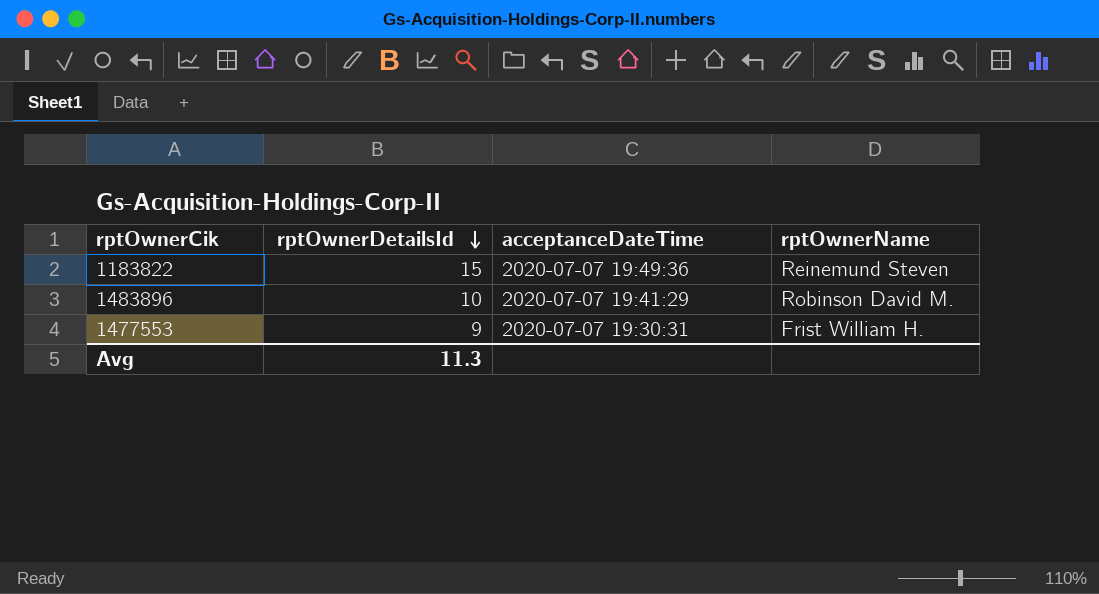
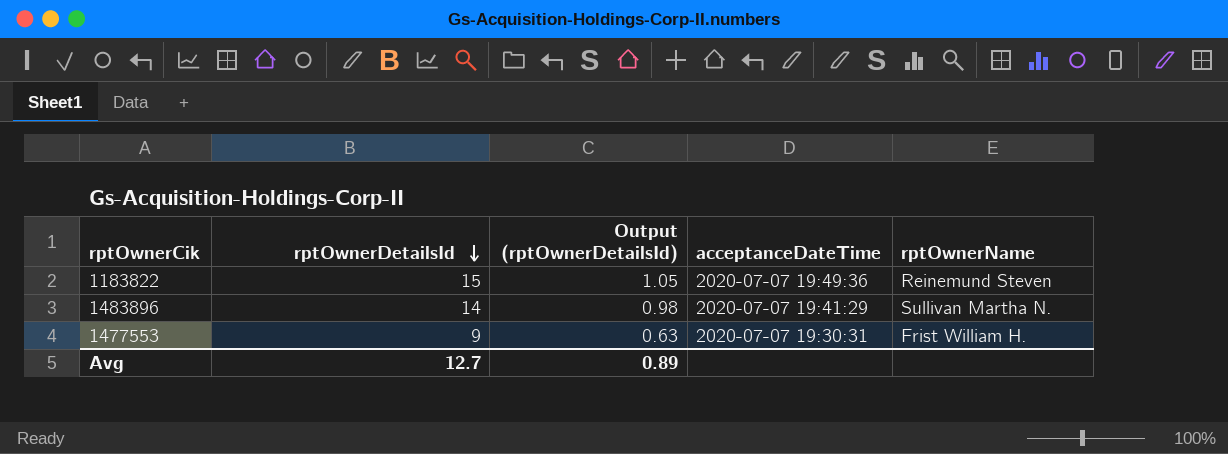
column Output (rptOwnerDetailsId) | formula: none -> [rptOwnerDetailsId] * 0.07
1483896 | rptOwnerDetailsId: 10 -> 14
1483896 | rptOwnerName: Robinson David M. -> Sullivan Martha N.
Avg | rptOwnerDetailsId: 11.3 -> 12.7

